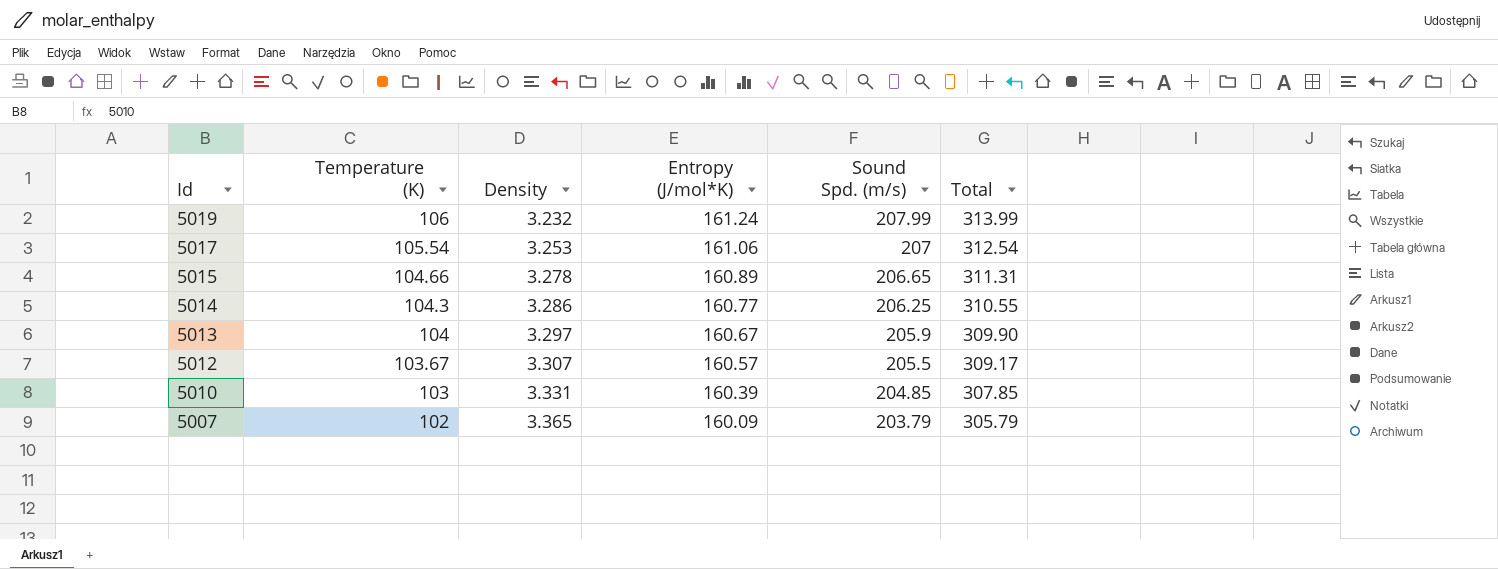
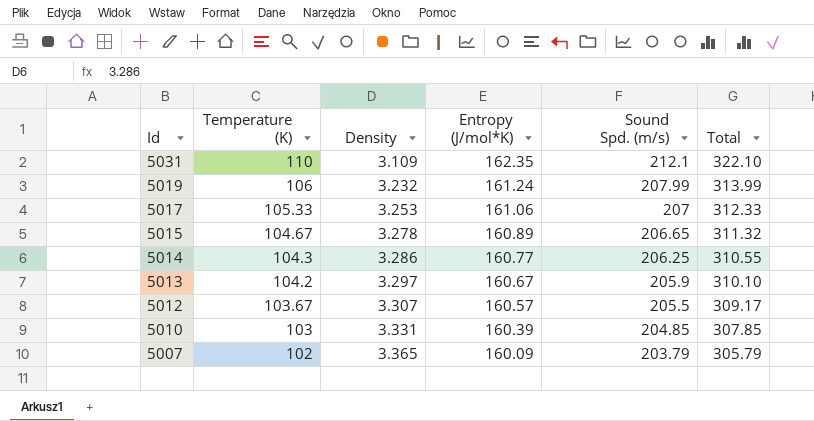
row 5031: none -> 110 | 3.109 | 162.35 | 212.1 | 322.10
5017 | Temperature (K): 105.54 -> 105.33
5017 | Total: 312.54 -> 312.33
5015 | Temperature (K): 104.66 -> 104.67
5015 | Total: 311.31 -> 311.32
5013 | Temperature (K): 104 -> 104.2
5013 | Total: 309.90 -> 310.10

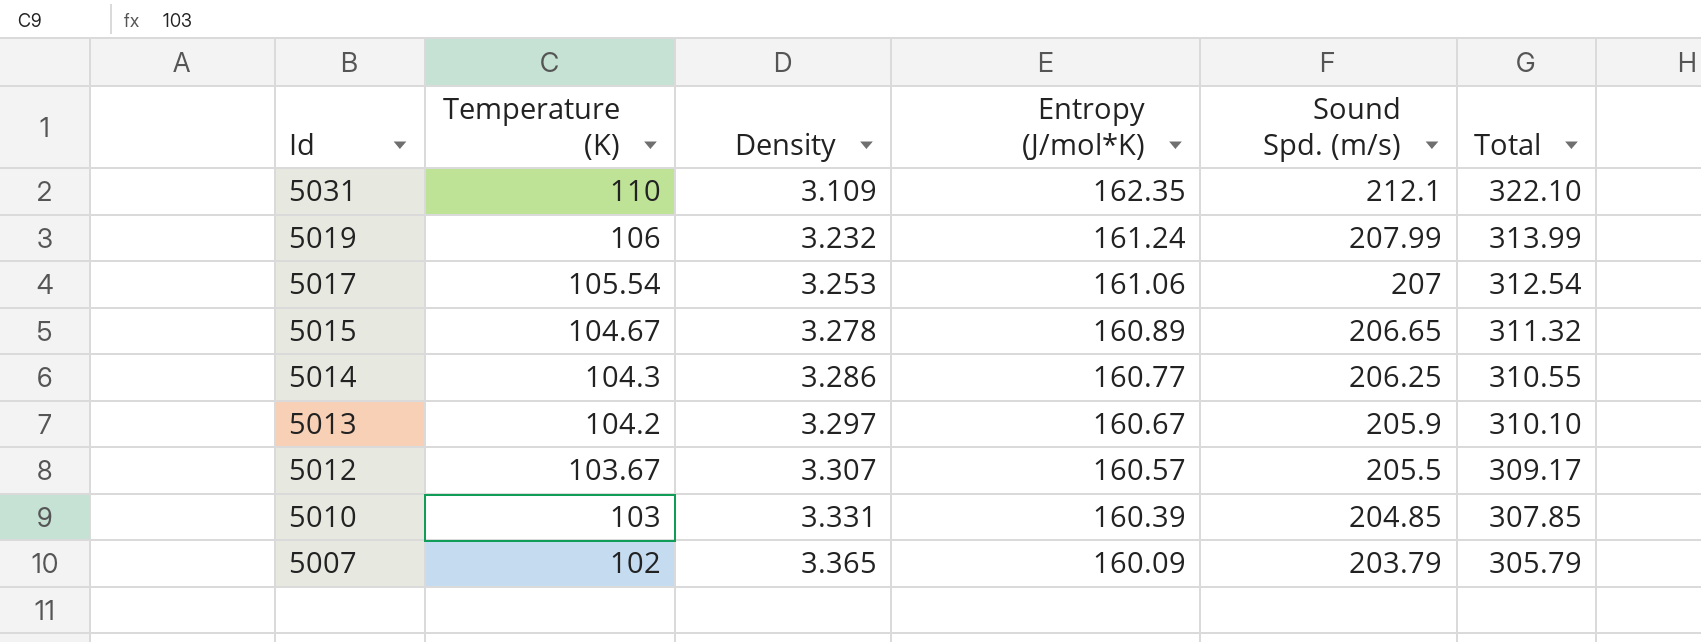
5017 | Temperature (K): 105.33 -> 105.54
5017 | Total: 312.33 -> 312.54

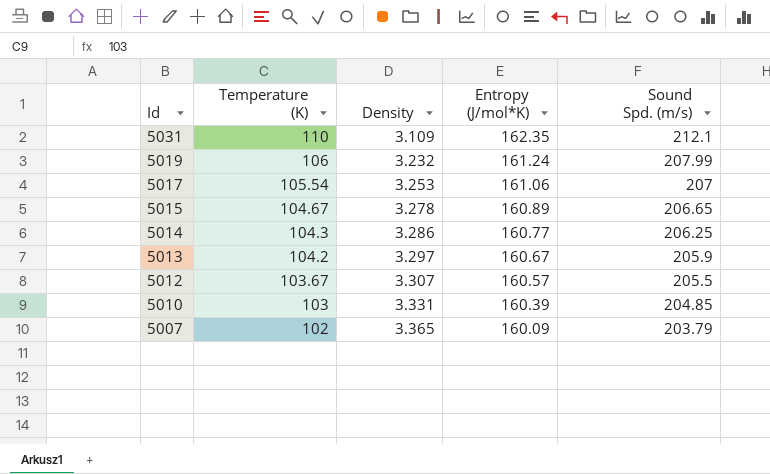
column Total | formula: [Temperature (K)] + [Sound Spd. (m/s)] -> none

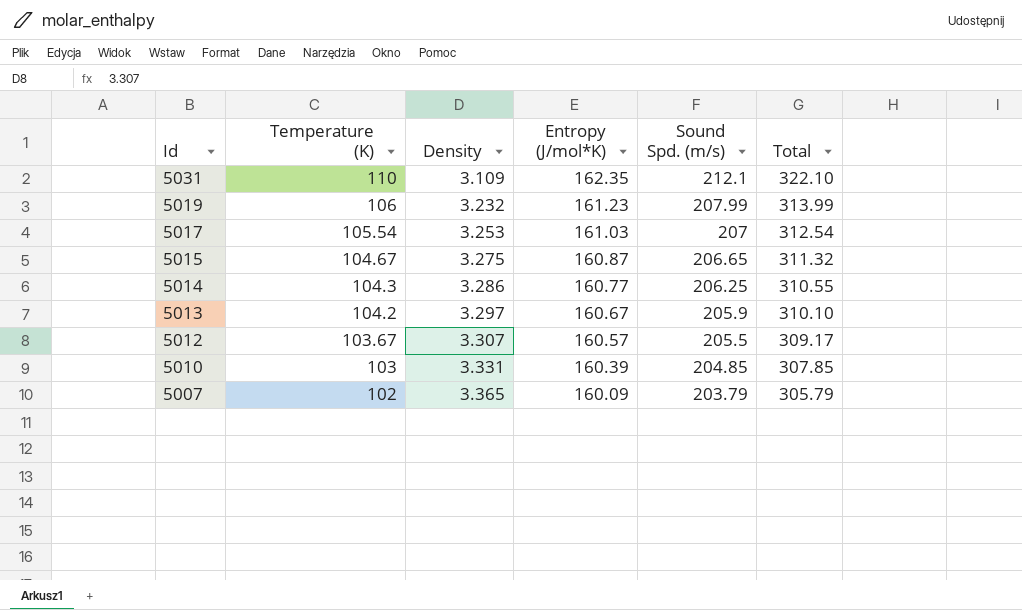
column Total | formula: none -> [Temperature (K)] + [Sound Spd. (m/s)]
5019 | Entropy (J/mol*K): 161.24 -> 161.23
5017 | Entropy (J/mol*K): 161.06 -> 161.03
5015 | Density: 3.278 -> 3.275
5015 | Entropy (J/mol*K): 160.89 -> 160.87

